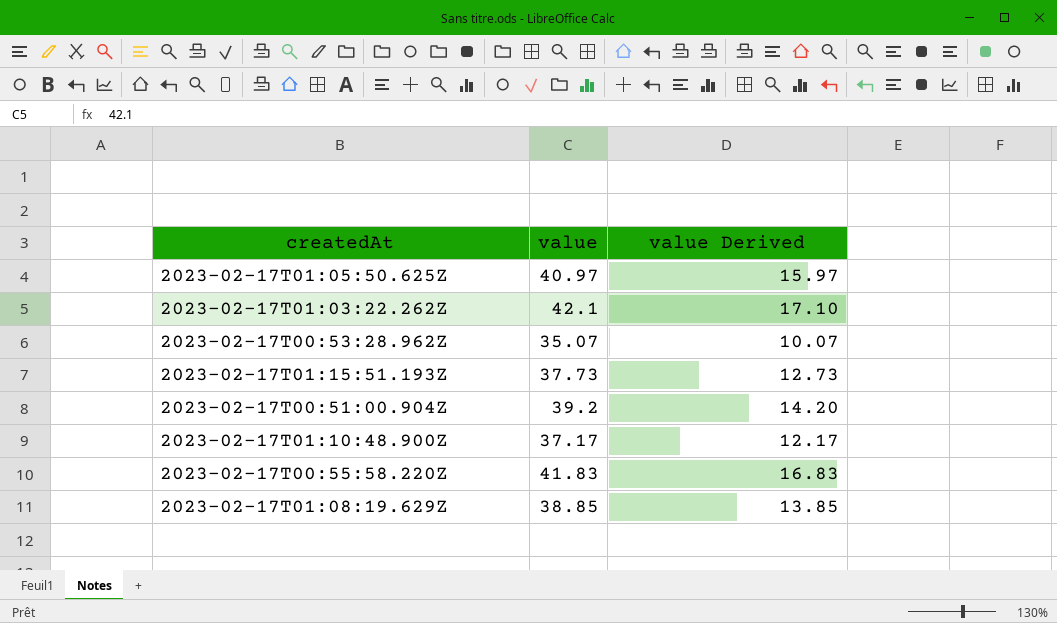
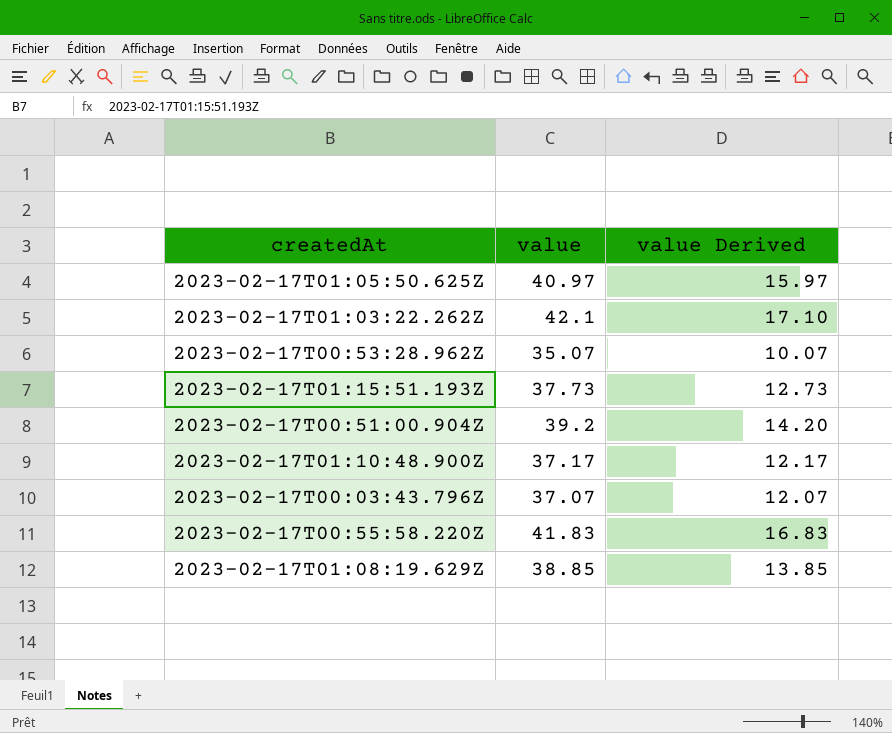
row 2023-02-17T00:03:43.796Z: none -> 37.07 | 12.07

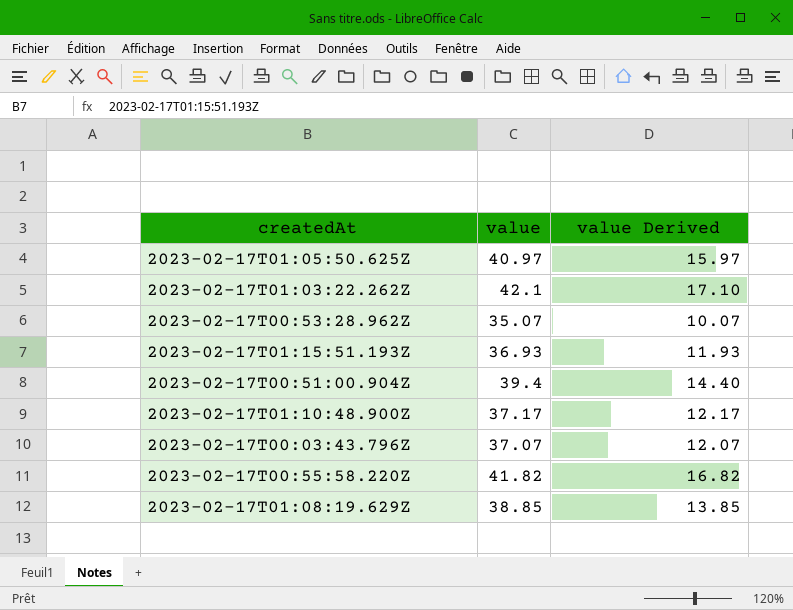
2023-02-17T01:15:51.193Z | value: 37.73 -> 36.93
2023-02-17T01:15:51.193Z | value Derived: 12.73 -> 11.93
2023-02-17T00:51:00.904Z | value: 39.2 -> 39.4
2023-02-17T00:51:00.904Z | value Derived: 14.20 -> 14.40
2023-02-17T00:55:58.220Z | value: 41.83 -> 41.82
2023-02-17T00:55:58.220Z | value Derived: 16.83 -> 16.82

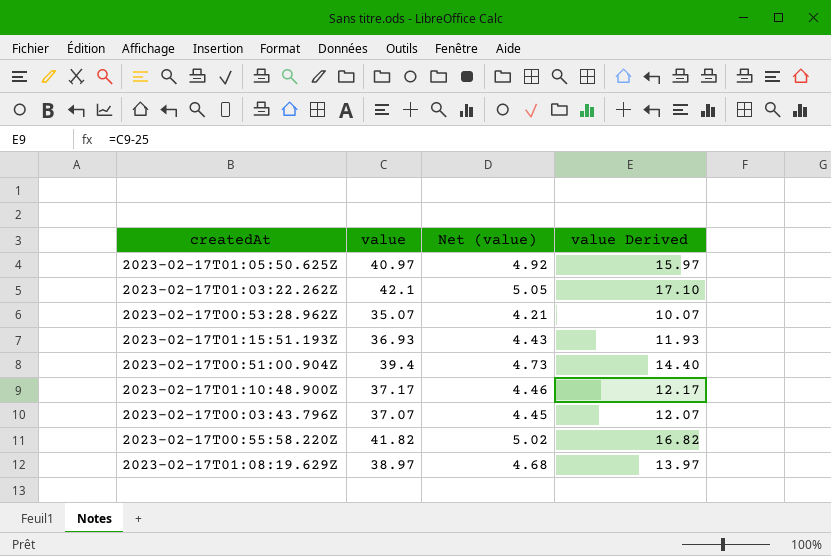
column Net (value) | formula: none -> [value] * 0.12
2023-02-17T01:08:19.629Z | value: 38.85 -> 38.97
2023-02-17T01:08:19.629Z | value Derived: 13.85 -> 13.97

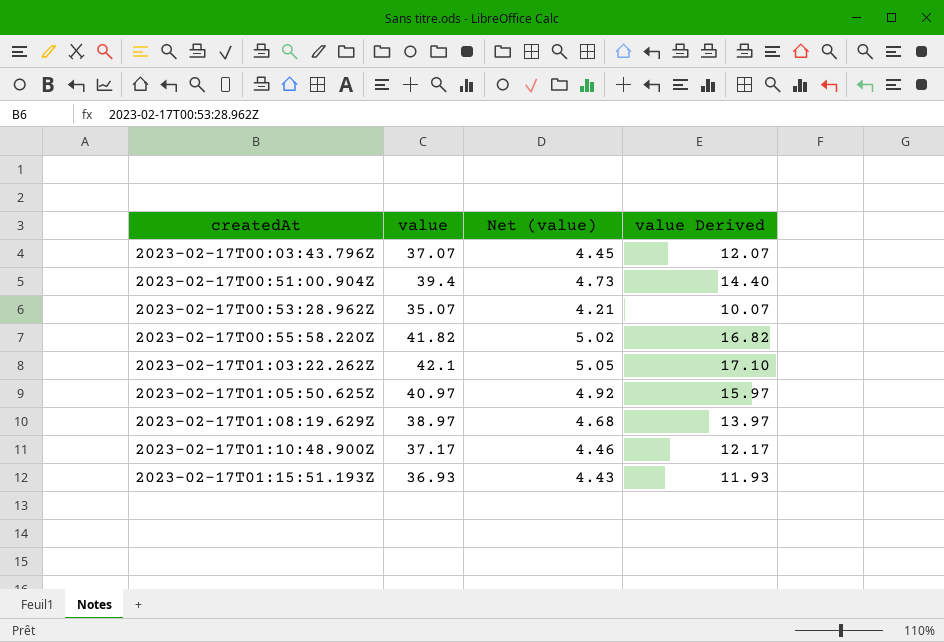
row order: none -> createdAt ascending

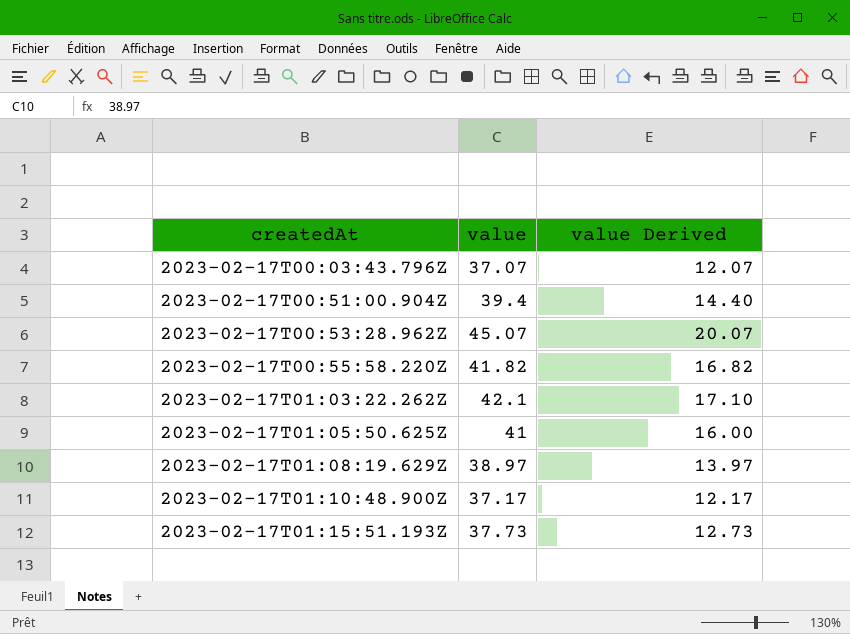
column Net (value) | formula: [value] * 0.12 -> none
2023-02-17T00:53:28.962Z | value: 35.07 -> 45.07
2023-02-17T00:53:28.962Z | value Derived: 10.07 -> 20.07
2023-02-17T01:05:50.625Z | value: 40.97 -> 41
2023-02-17T01:05:50.625Z | value Derived: 15.97 -> 16.00
2023-02-17T01:15:51.193Z | value: 36.93 -> 37.73
2023-02-17T01:15:51.193Z | value Derived: 11.93 -> 12.73

